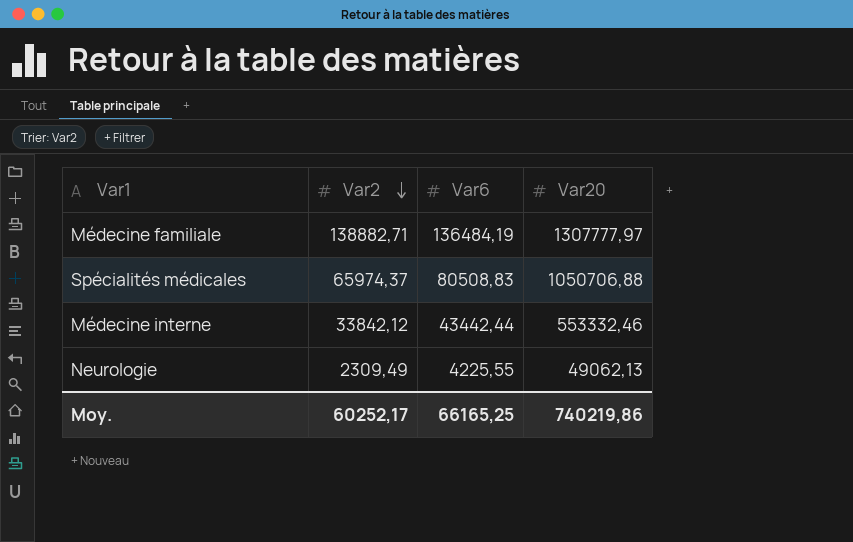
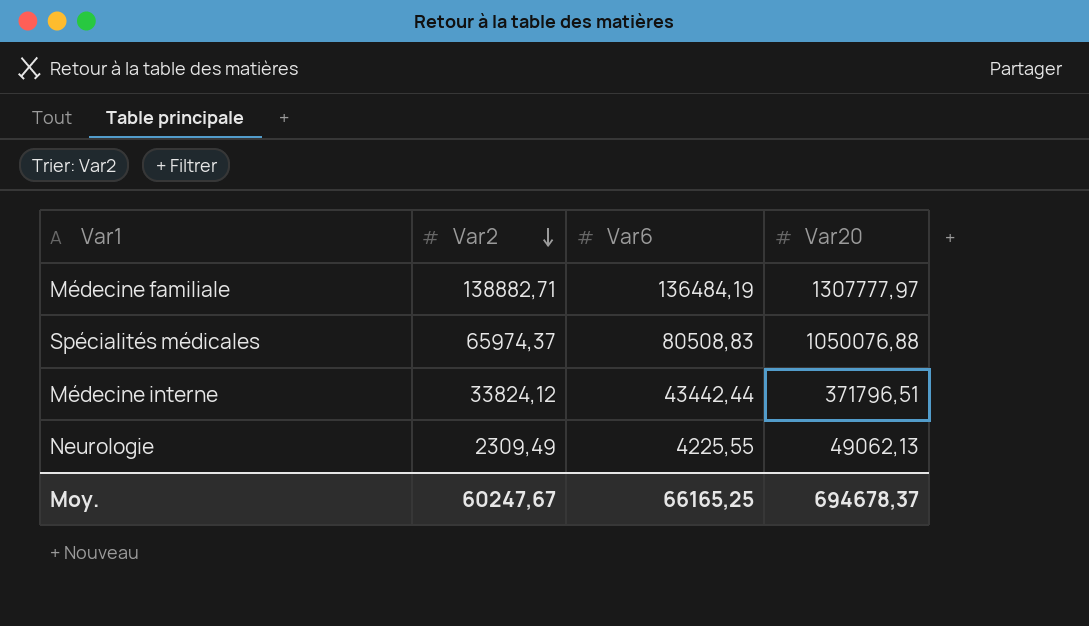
Spécialités médicales | Var20: 1050706,88 -> 1050076,88
Médecine interne | Var2: 33842,12 -> 33824,12
Médecine interne | Var20: 553332,46 -> 371796,51
Moy. | Var2: 60252,17 -> 60247,67
Moy. | Var20: 740219,86 -> 694678,37

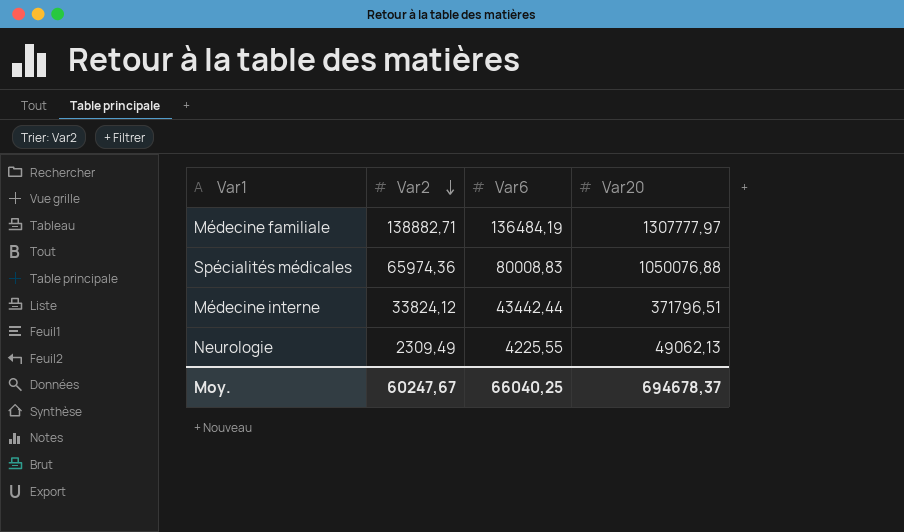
Spécialités médicales | Var2: 65974,37 -> 65974,36
Spécialités médicales | Var6: 80508,83 -> 80008,83
Moy. | Var6: 66165,25 -> 66040,25

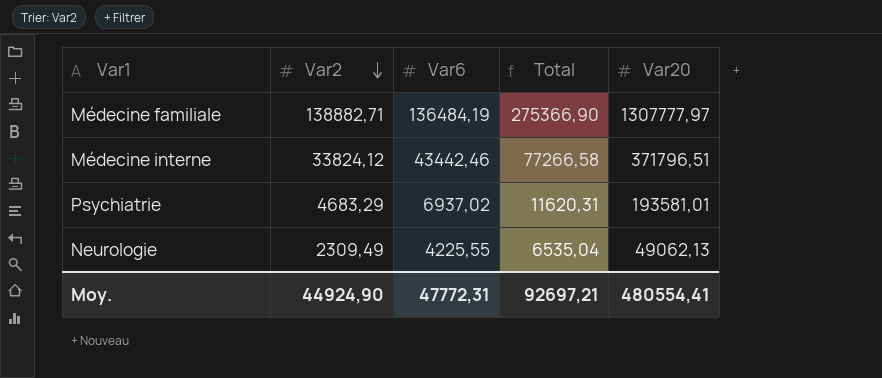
column Total | formula: none -> [Var2] + [Var6]
row Spécialités médicales: 65974,36 | 80008,83 | 1050076,88 -> none
Médecine interne | Var6: 43442,44 -> 43442,46
row Psychiatrie: none -> 4683,29 | 6937,02 | 11620,31 | 193581,01
Moy. | Var2: 60247,67 -> 44924,90
Moy. | Var6: 66040,25 -> 47772,31
Moy. | Var20: 694678,37 -> 480554,41

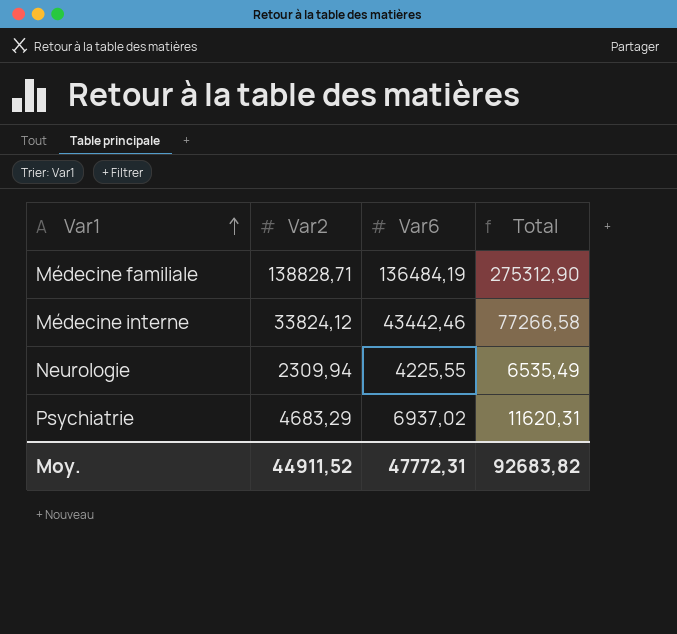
row order: Var2 descending -> Var1 ascending
column Var20 | position: 5 -> none
Médecine familiale | Var2: 138882,71 -> 138828,71
Médecine familiale | Total: 275366,90 -> 275312,90
Neurologie | Var2: 2309,49 -> 2309,94
Neurologie | Total: 6535,04 -> 6535,49
Moy. | Var2: 44924,90 -> 44911,52
Moy. | Total: 92697,21 -> 92683,82

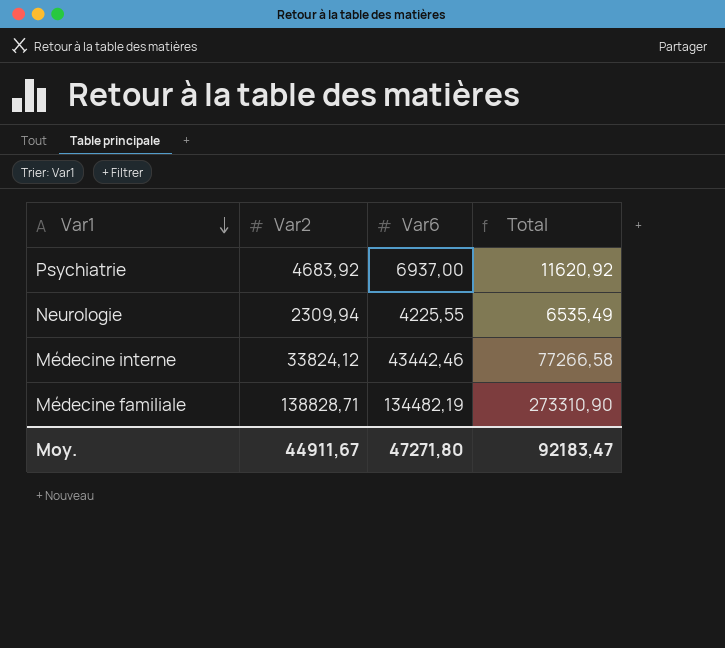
row order: Var1 ascending -> Var1 descending
Psychiatrie | Var2: 4683,29 -> 4683,92
Psychiatrie | Var6: 6937,02 -> 6937,00
Psychiatrie | Total: 11620,31 -> 11620,92
Médecine familiale | Var6: 136484,19 -> 134482,19
Médecine familiale | Total: 275312,90 -> 273310,90
Moy. | Var2: 44911,52 -> 44911,67
Moy. | Var6: 47772,31 -> 47271,80
Moy. | Total: 92683,82 -> 92183,47

